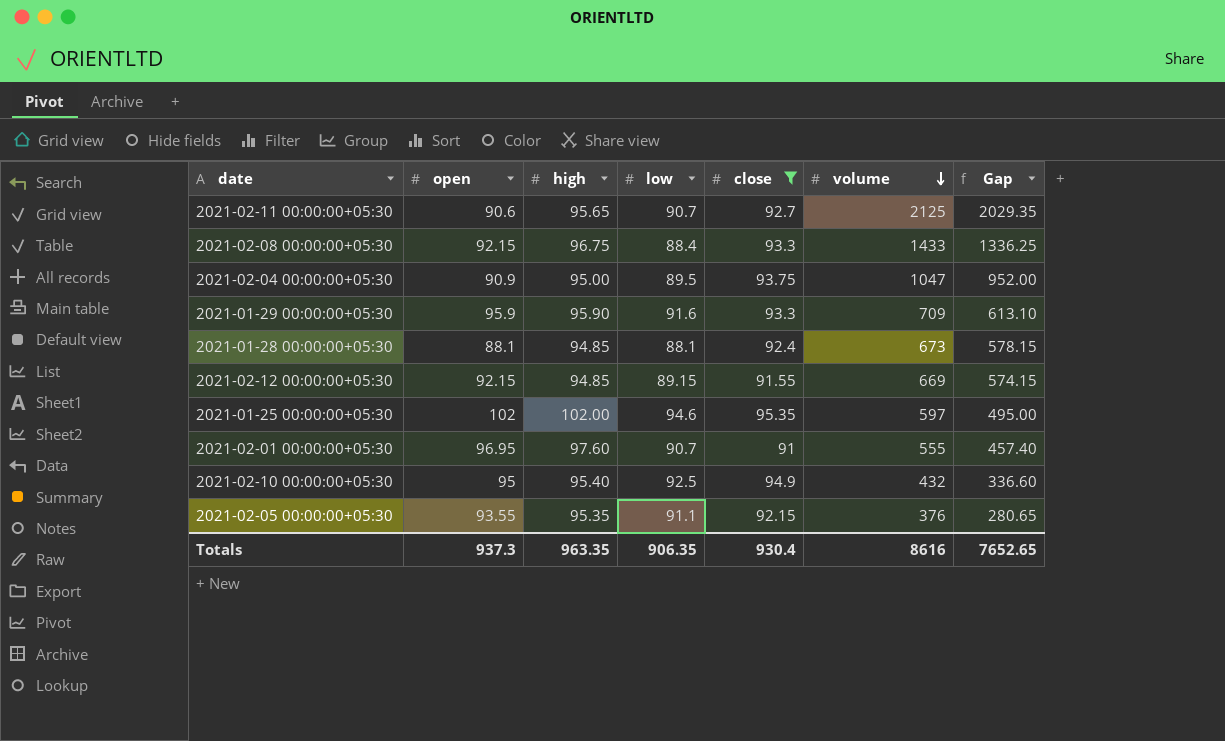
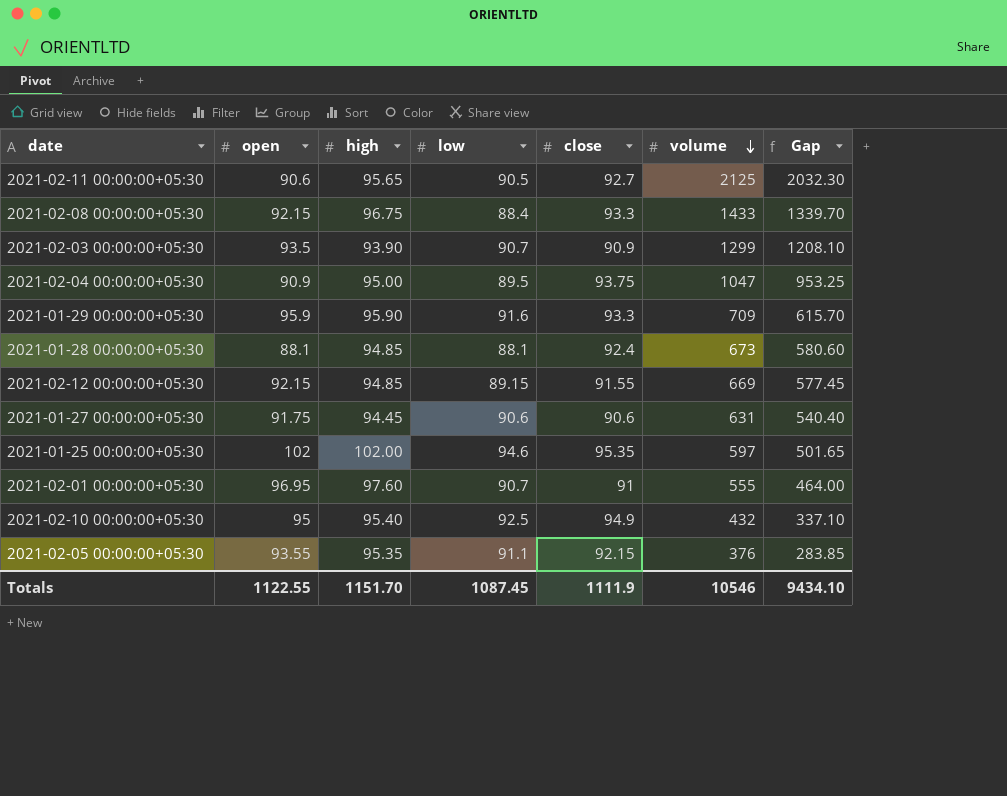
filter: close >= 91 -> none
column Gap | formula: [volume] - [high] -> [volume] - [close]
2021-02-11 00:00:00+05:30 | low: 90.7 -> 90.5
Totals | open: 937.3 -> 1122.55
Totals | high: 963.35 -> 1151.70
Totals | low: 906.35 -> 1087.45
Totals | close: 930.4 -> 1111.9
Totals | volume: 8616 -> 10546
Totals | Gap: 7652.65 -> 9434.10

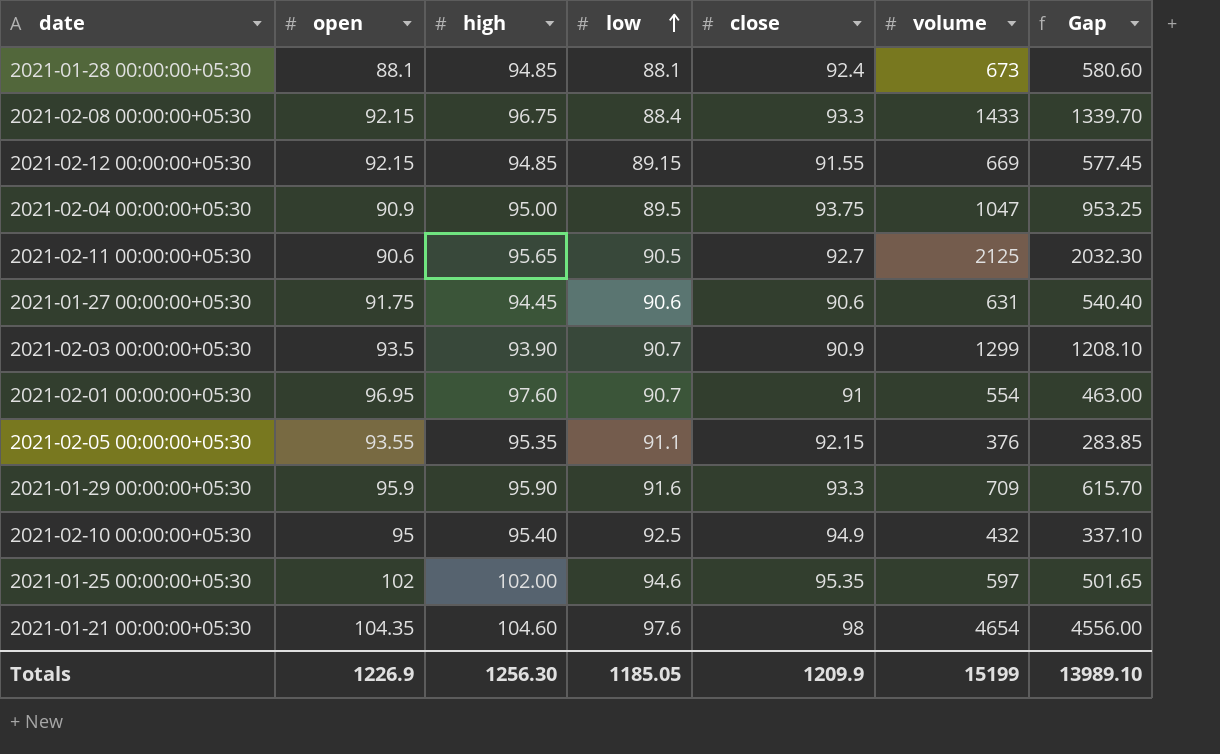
row order: volume descending -> low ascending
2021-02-01 00:00:00+05:30 | volume: 555 -> 554
2021-02-01 00:00:00+05:30 | Gap: 464.00 -> 463.00
row 2021-01-21 00:00:00+05:30: none -> 104.35 | 104.60 | 97.6 | 98 | 4654 | 4556.00
Totals | open: 1122.55 -> 1226.9
Totals | high: 1151.70 -> 1256.30
Totals | low: 1087.45 -> 1185.05
Totals | close: 1111.9 -> 1209.9
Totals | volume: 10546 -> 15199
Totals | Gap: 9434.10 -> 13989.10

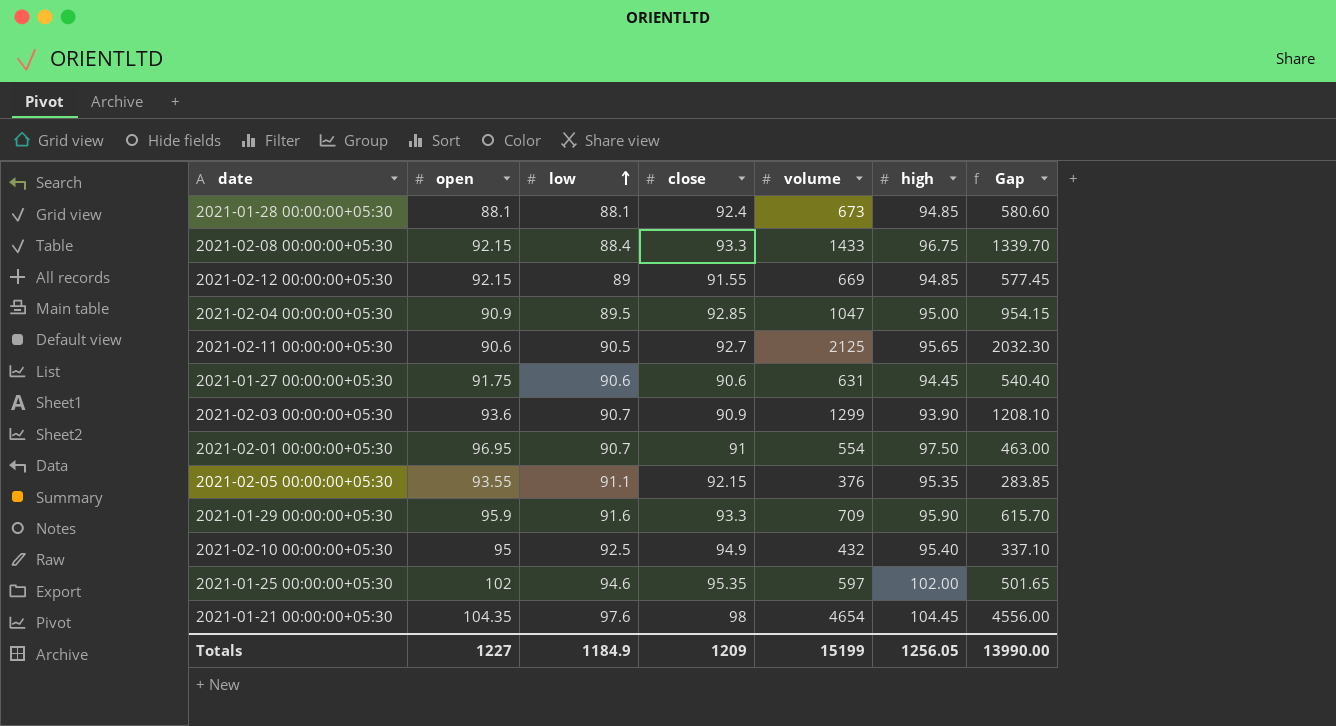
column high | position: 3 -> 6
2021-02-12 00:00:00+05:30 | low: 89.15 -> 89
2021-02-04 00:00:00+05:30 | close: 93.75 -> 92.85
2021-02-04 00:00:00+05:30 | Gap: 953.25 -> 954.15
2021-02-03 00:00:00+05:30 | open: 93.5 -> 93.6
2021-02-01 00:00:00+05:30 | high: 97.60 -> 97.50
2021-01-21 00:00:00+05:30 | high: 104.60 -> 104.45
Totals | open: 1226.9 -> 1227
Totals | low: 1185.05 -> 1184.9
Totals | close: 1209.9 -> 1209
Totals | high: 1256.30 -> 1256.05
Totals | Gap: 13989.10 -> 13990.00

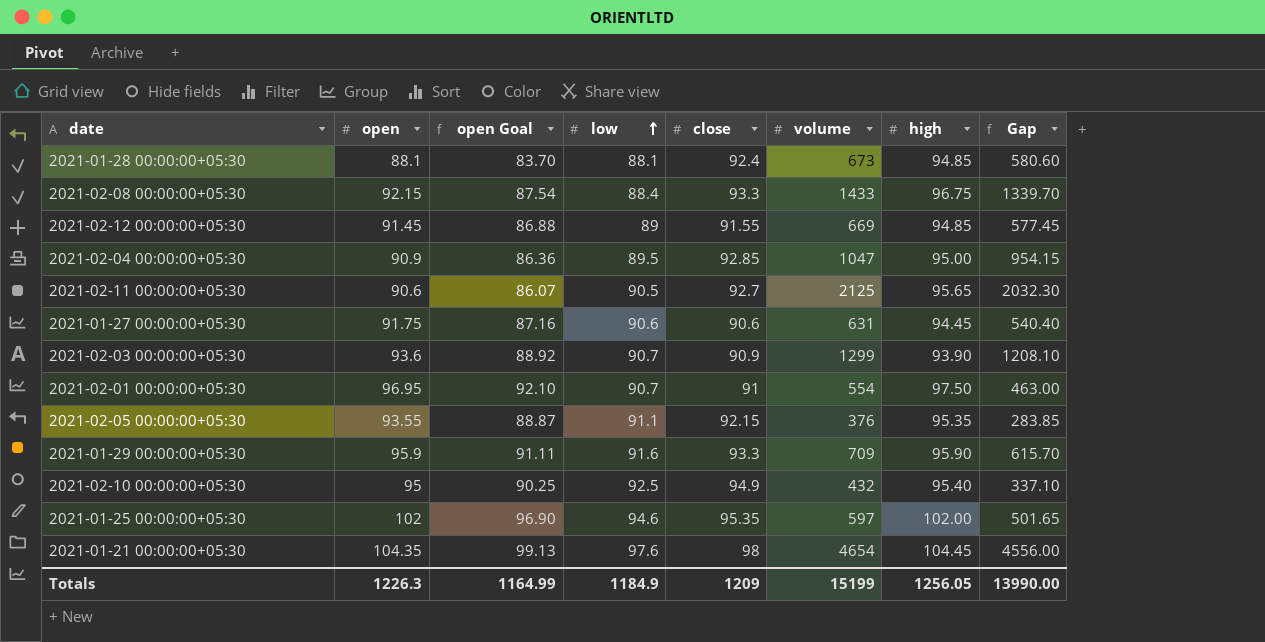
column open Goal | formula: none -> [open] * 0.95
2021-02-12 00:00:00+05:30 | open: 92.15 -> 91.45
Totals | open: 1227 -> 1226.3

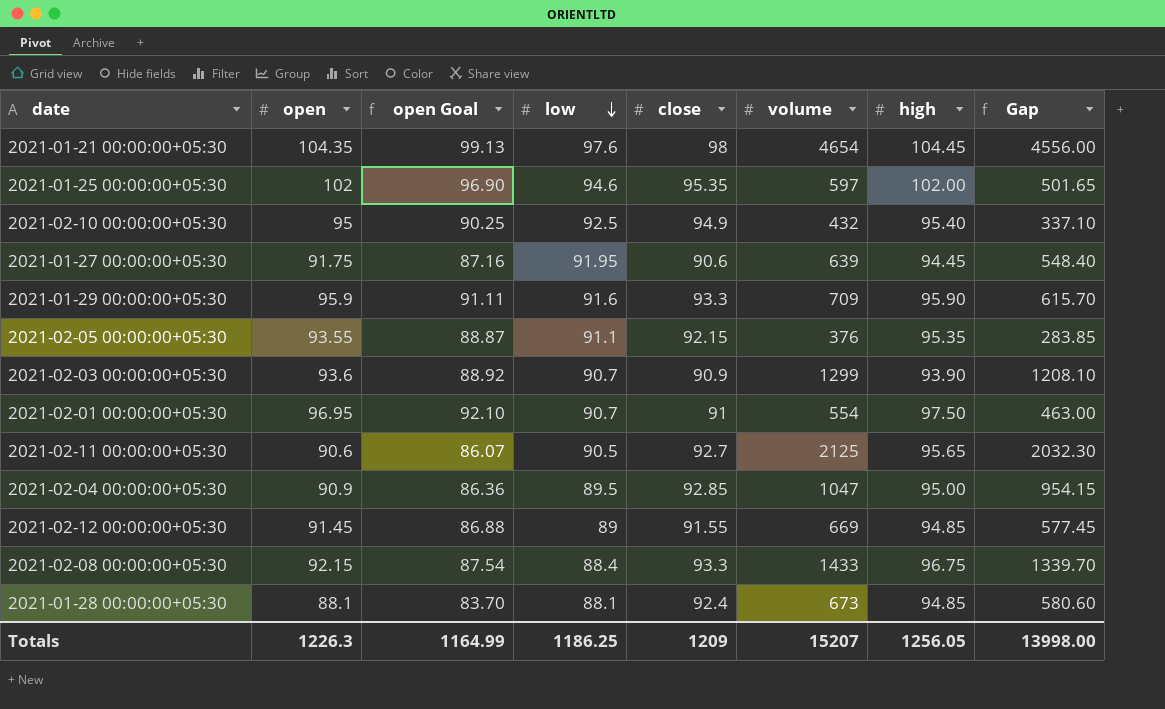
row order: low ascending -> low descending
2021-01-27 00:00:00+05:30 | low: 90.6 -> 91.95
2021-01-27 00:00:00+05:30 | volume: 631 -> 639
2021-01-27 00:00:00+05:30 | Gap: 540.40 -> 548.40
Totals | low: 1184.9 -> 1186.25
Totals | volume: 15199 -> 15207
Totals | Gap: 13990.00 -> 13998.00

